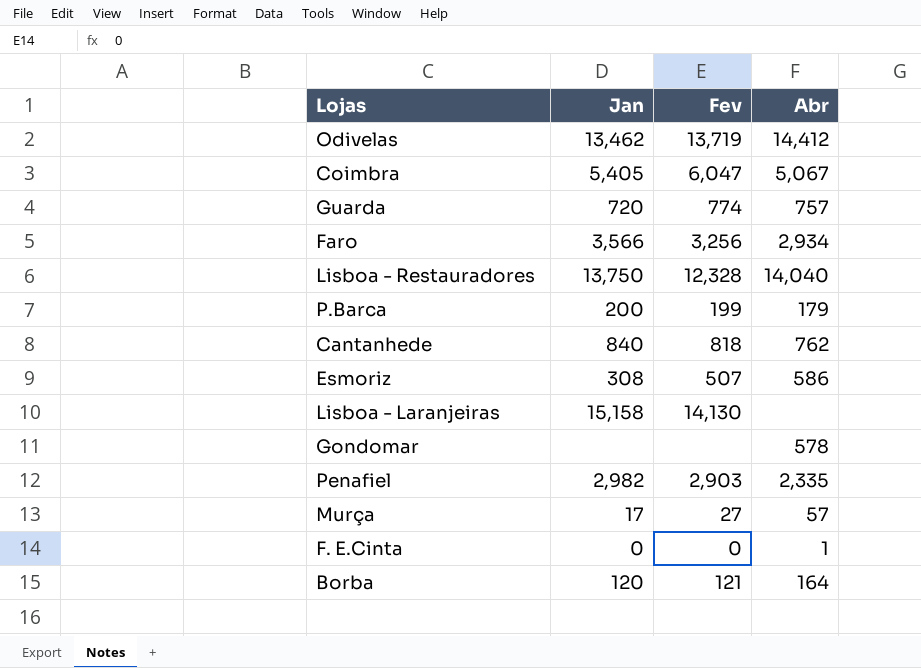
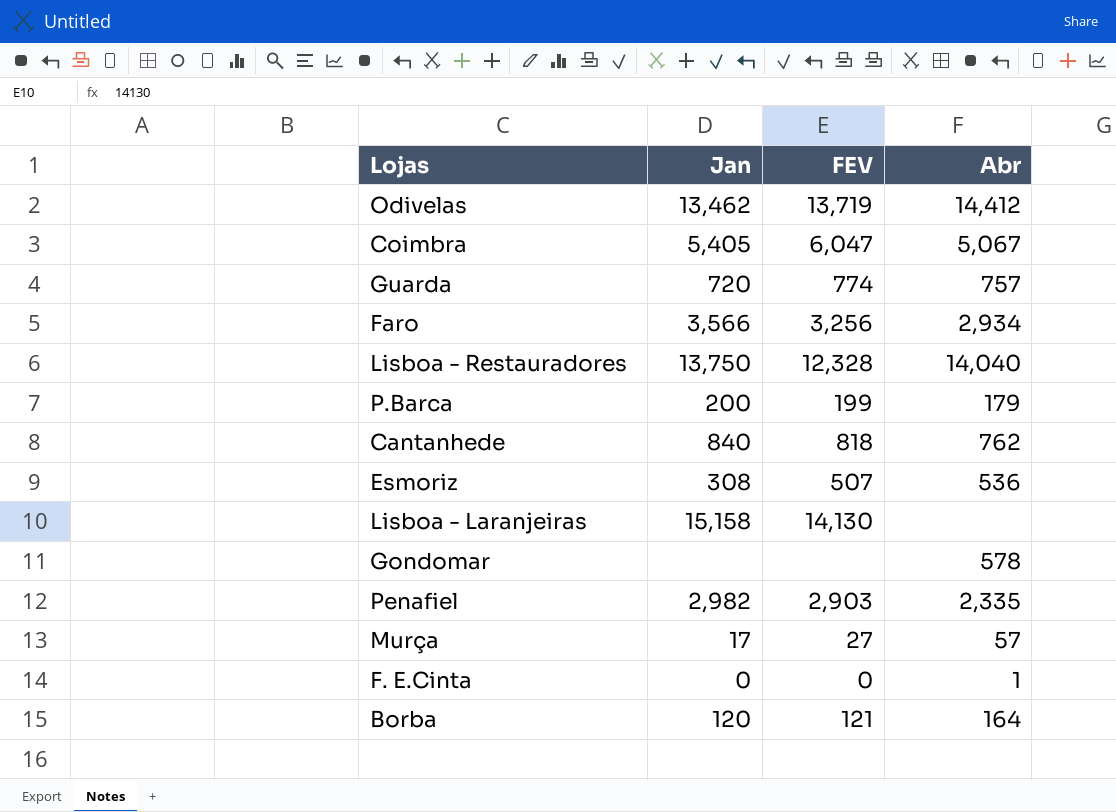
column name: Fev -> FEV
Esmoriz | Abr: 586 -> 536

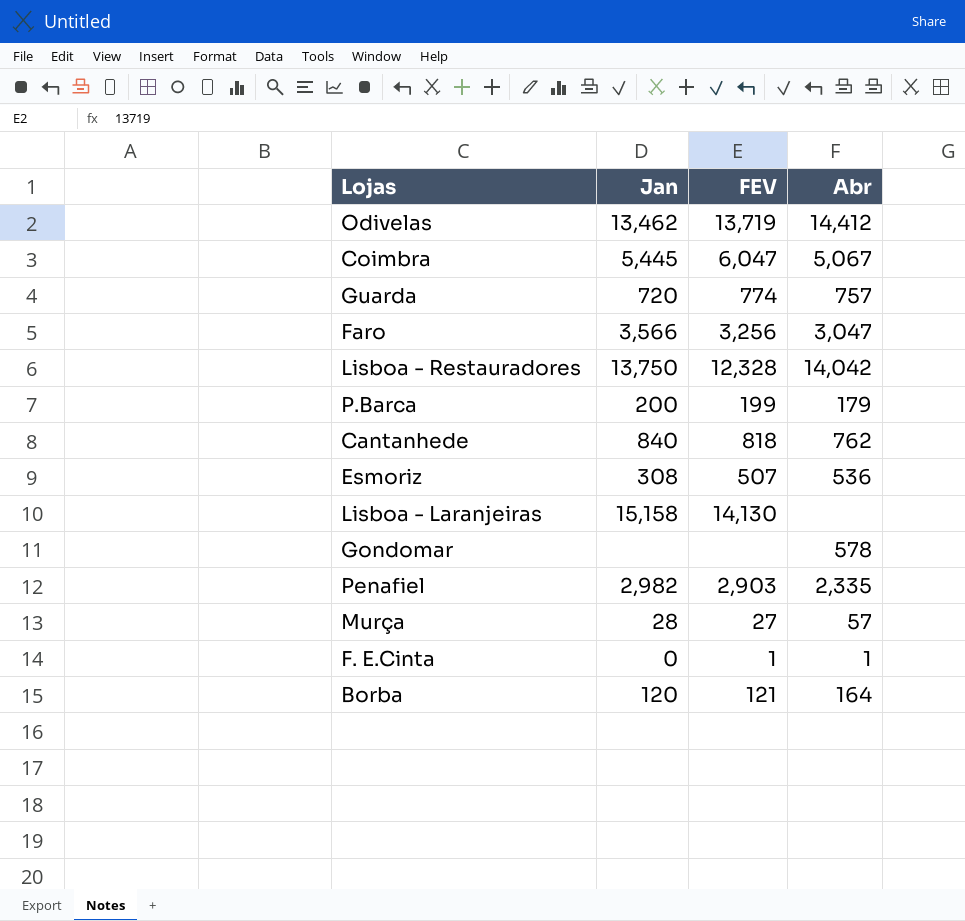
Coimbra | Jan: 5,405 -> 5,445
Faro | Abr: 2,934 -> 3,047
Lisboa - Restauradores | Abr: 14,040 -> 14,042
Murça | Jan: 17 -> 28
F. E.Cinta | FEV: 0 -> 1

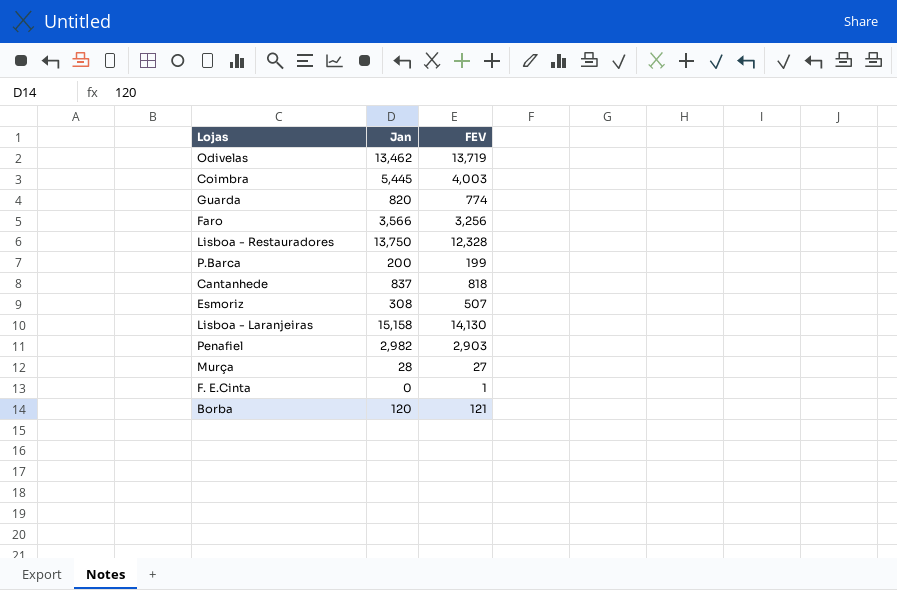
column Abr | position: 4 -> none
row Gondomar: none | none | 578 -> none
Coimbra | FEV: 6,047 -> 4,003
Guarda | Jan: 720 -> 820
Cantanhede | Jan: 840 -> 837

